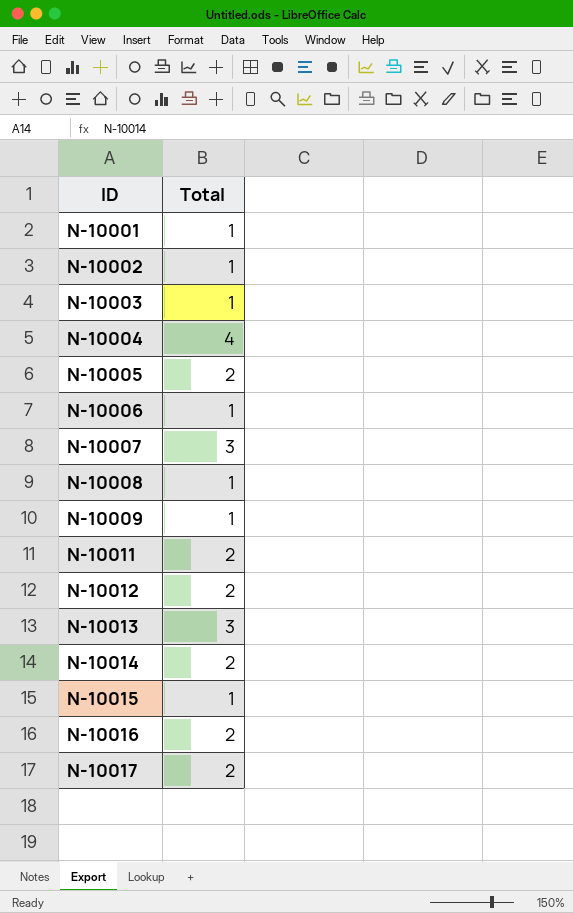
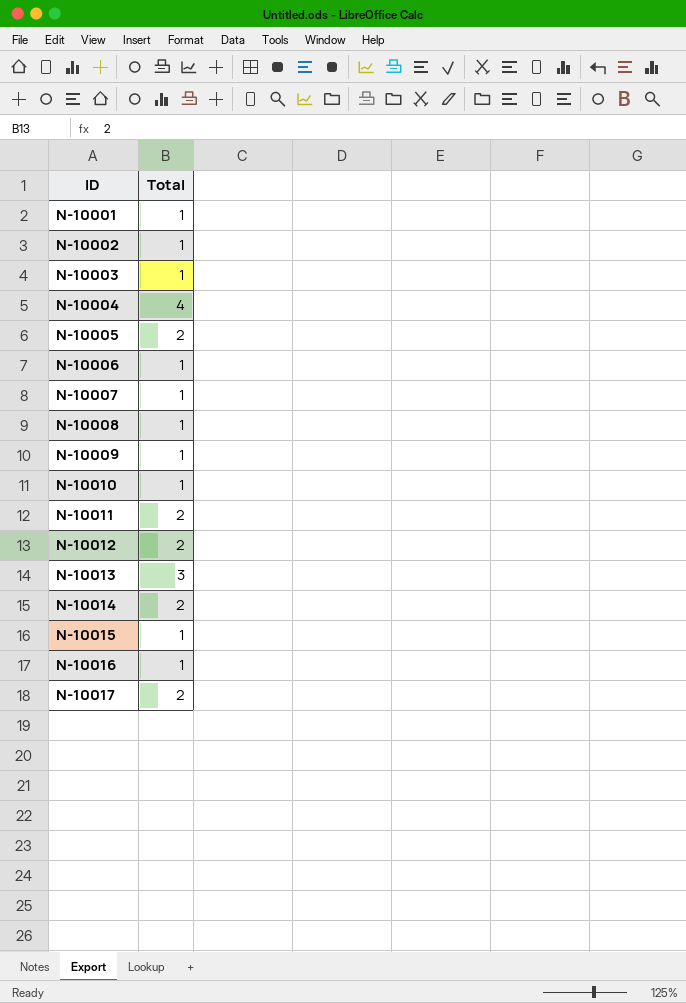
N-10007 | Total: 3 -> 1
row N-10010: none -> 1
N-10016 | Total: 2 -> 1

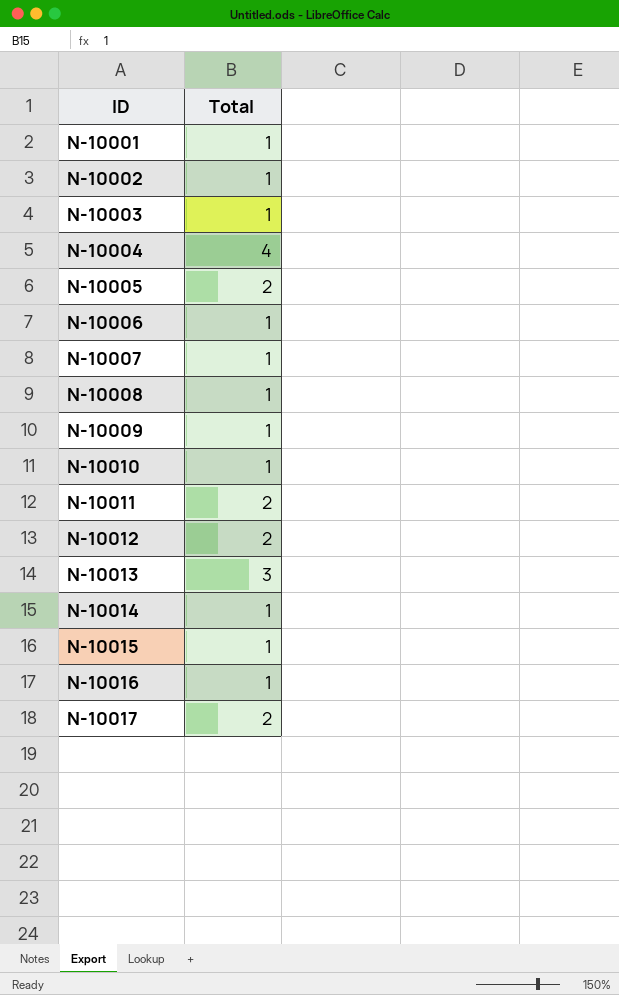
N-10014 | Total: 2 -> 1

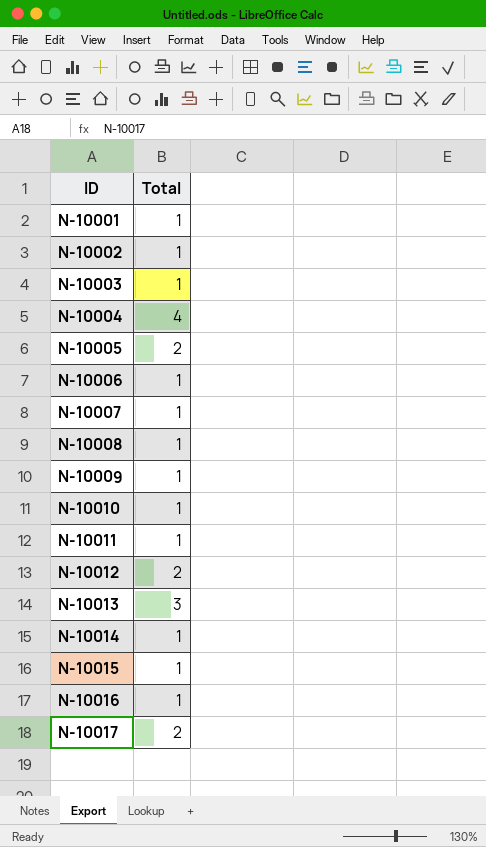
N-10011 | Total: 2 -> 1

